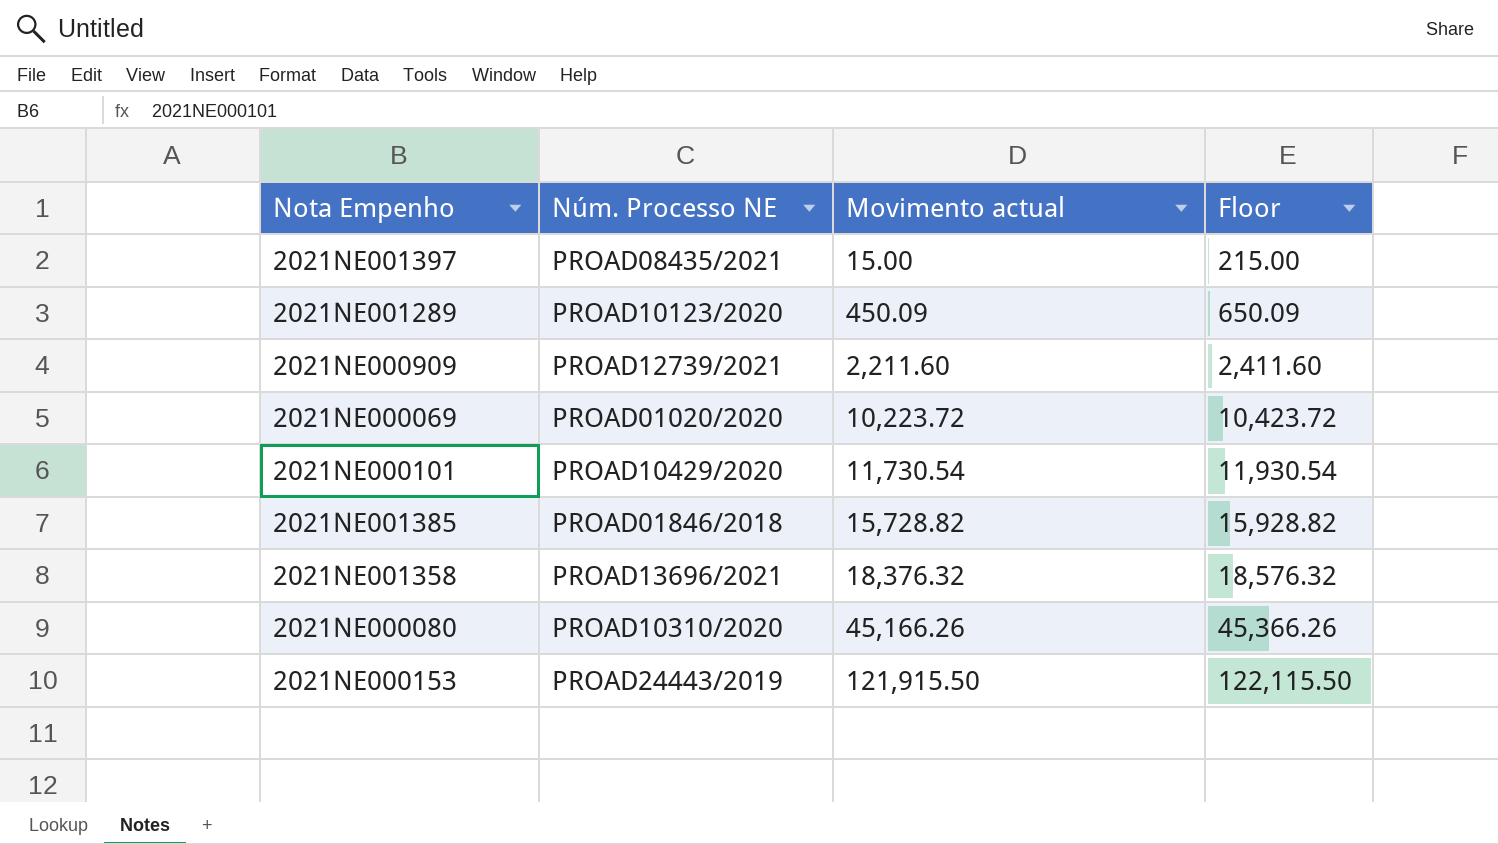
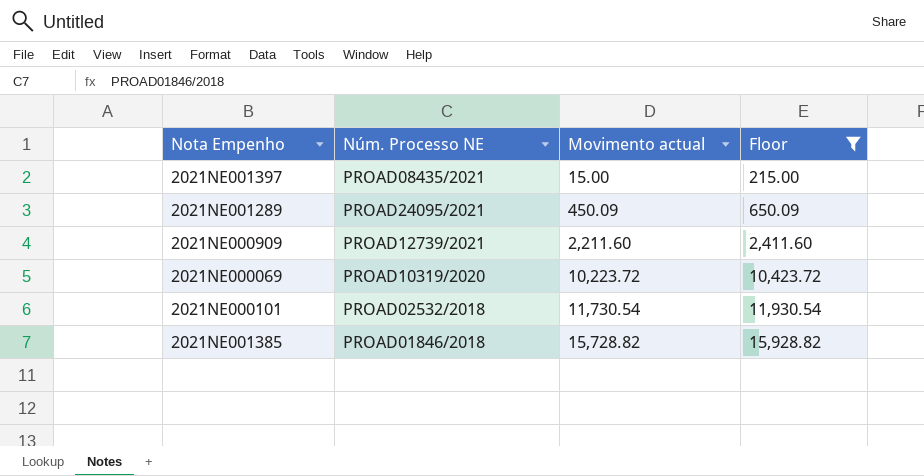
filter: none -> Floor <= 15,928.82
2021NE001289 | Núm. Processo NE: PROAD10123/2020 -> PROAD24095/2021
2021NE000069 | Núm. Processo NE: PROAD01020/2020 -> PROAD10319/2020
2021NE000101 | Núm. Processo NE: PROAD10429/2020 -> PROAD02532/2018

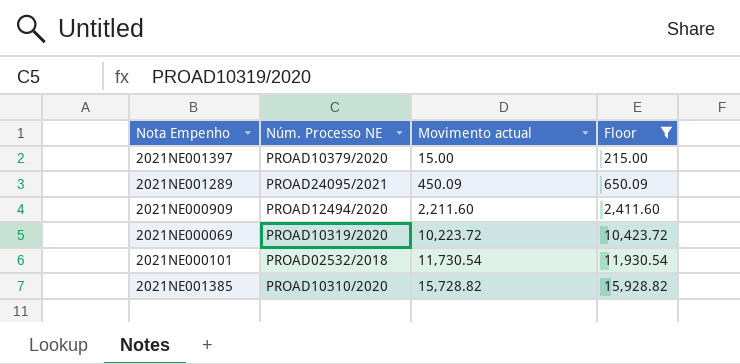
2021NE001397 | Núm. Processo NE: PROAD08435/2021 -> PROAD10379/2020
2021NE000909 | Núm. Processo NE: PROAD12739/2021 -> PROAD12494/2020
2021NE001385 | Núm. Processo NE: PROAD01846/2018 -> PROAD10310/2020

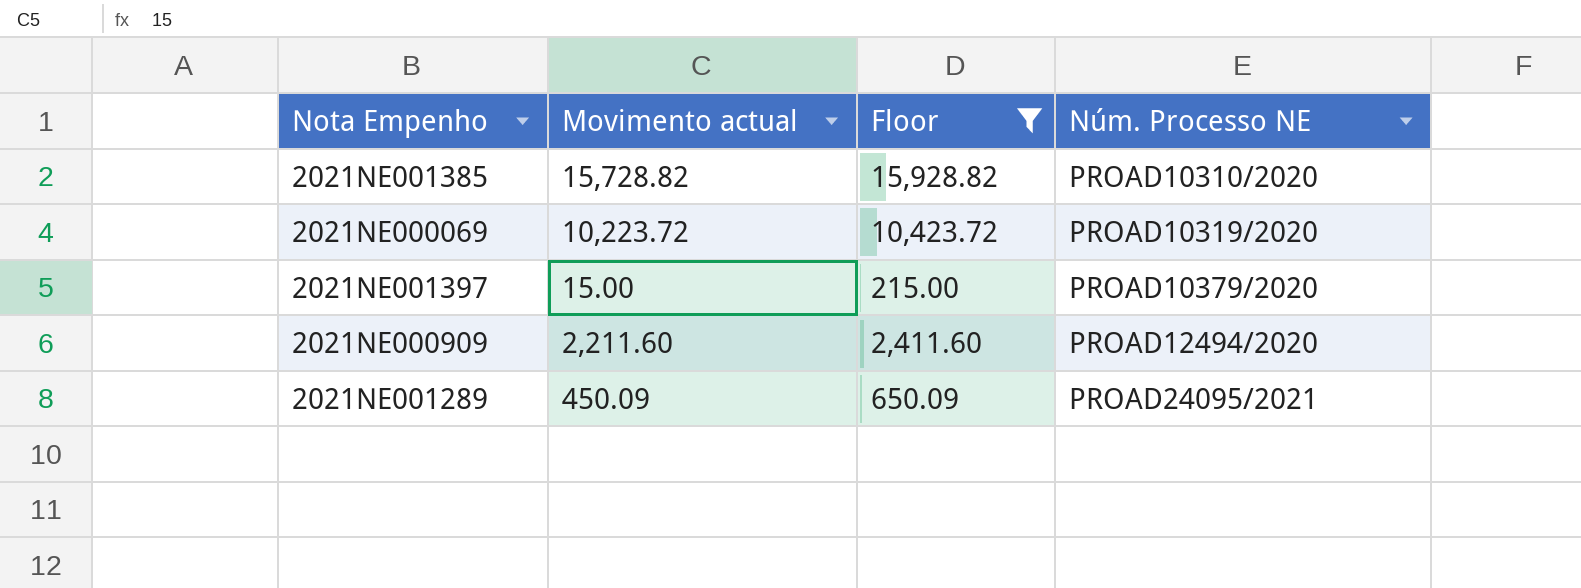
row order: Movimento actual ascending -> Núm. Processo NE ascending
column Núm. Processo NE | position: 2 -> 4
row 2021NE000101: PROAD02532/2018 | 11,730.54 | 11,930.54 -> none

